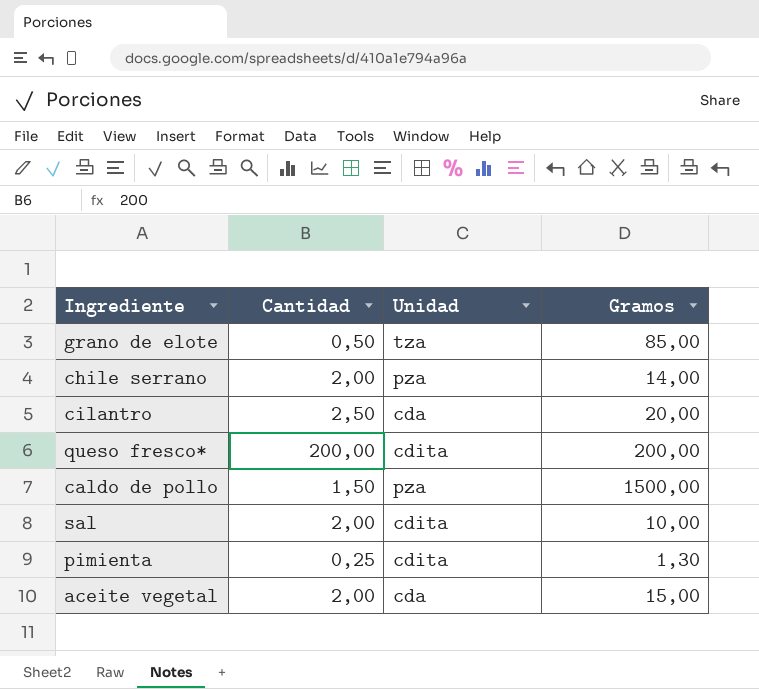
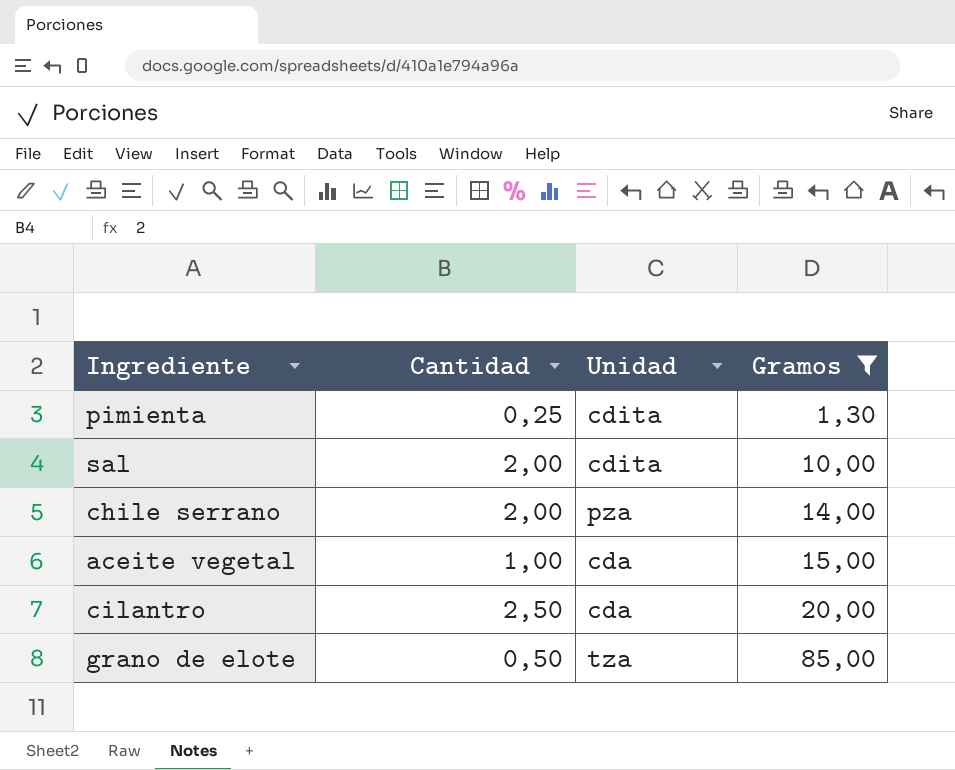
filter: none -> Gramos <= 85,00
row order: none -> Gramos ascending
aceite vegetal | Cantidad: 2,00 -> 1,00

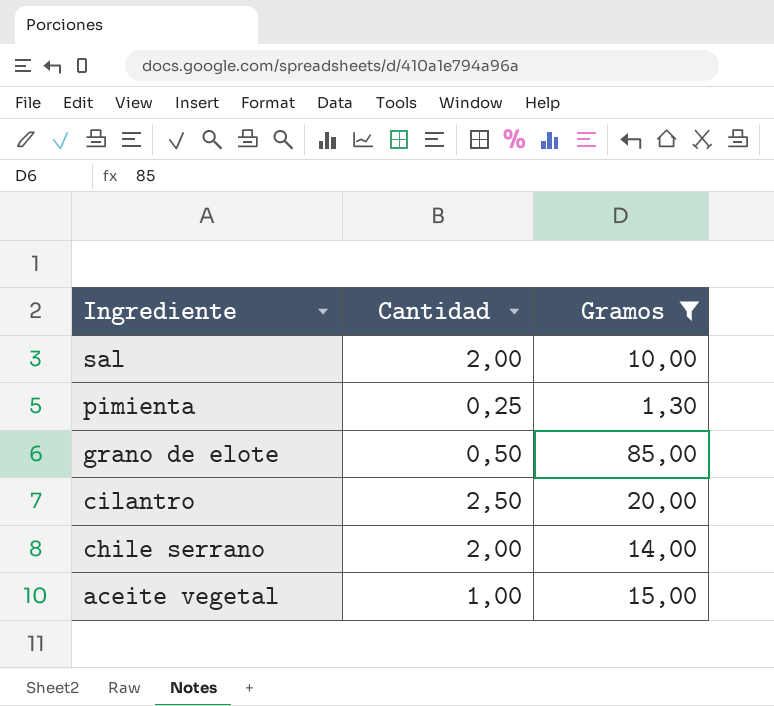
row order: Gramos ascending -> Ingrediente descending
column Unidad | position: 3 -> none

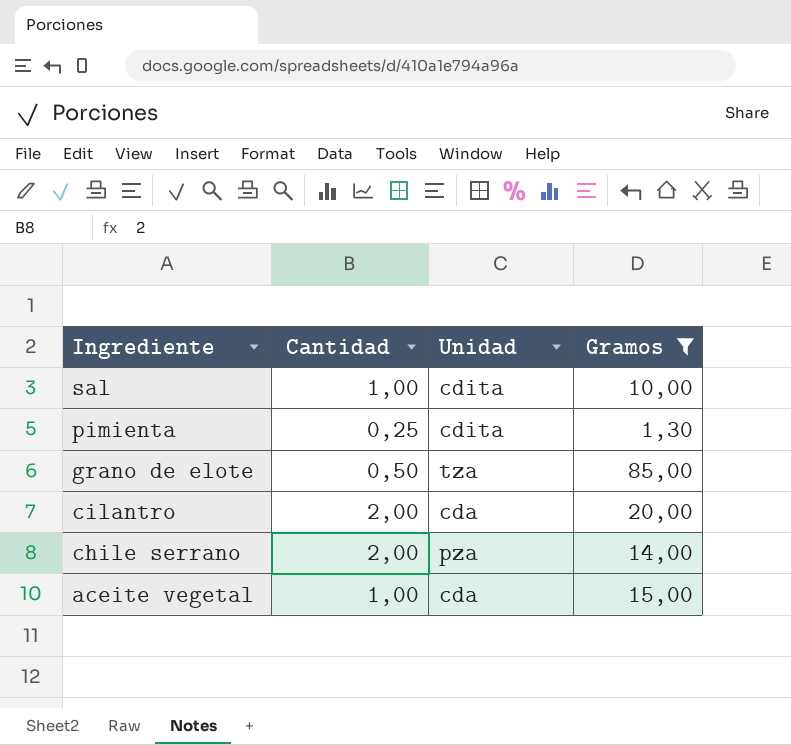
column Unidad | position: none -> 3
sal | Cantidad: 2,00 -> 1,00
cilantro | Cantidad: 2,50 -> 2,00

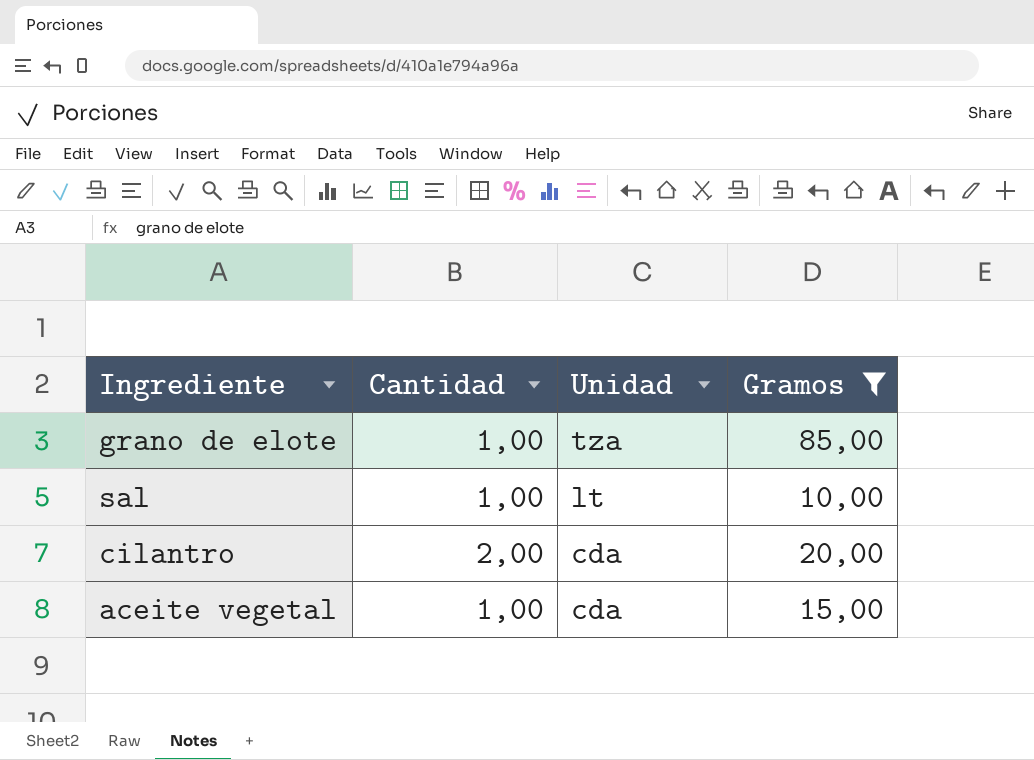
row order: Ingrediente descending -> Unidad descending
row pimienta: 0,25 | cdita | 1,30 -> none
row chile serrano: 2,00 | pza | 14,00 -> none
grano de elote | Cantidad: 0,50 -> 1,00
sal | Unidad: cdita -> lt

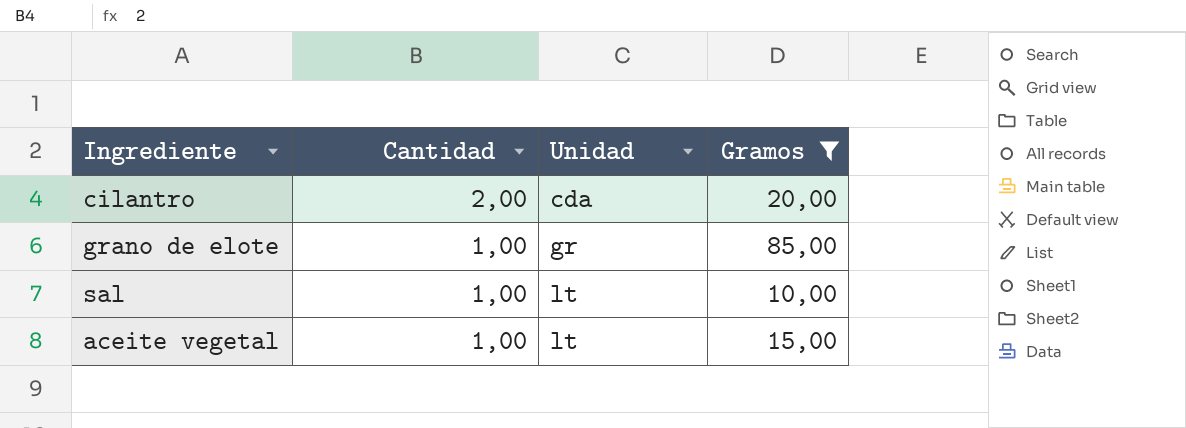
row order: Unidad descending -> Cantidad descending
grano de elote | Unidad: tza -> gr
aceite vegetal | Unidad: cda -> lt

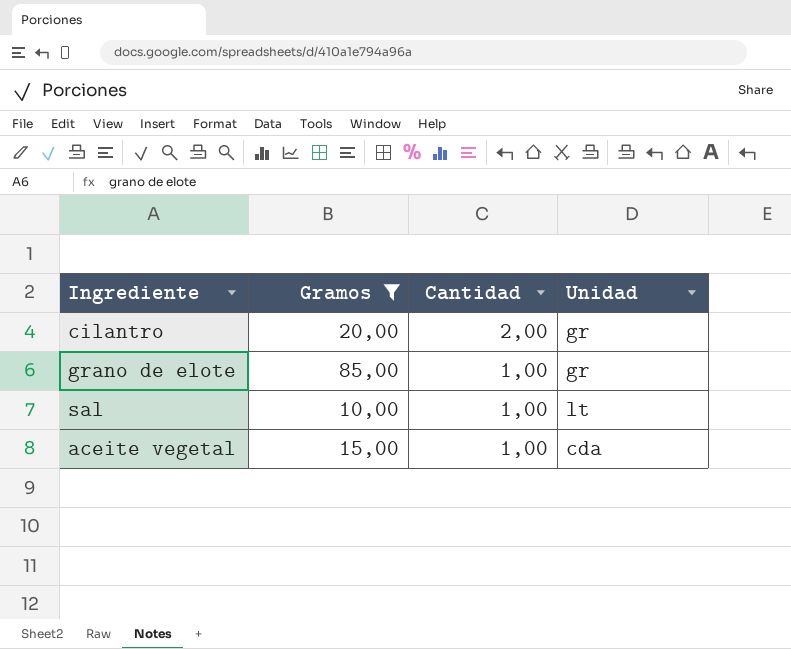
column Gramos | position: 4 -> 2
cilantro | Unidad: cda -> gr
aceite vegetal | Unidad: lt -> cda

